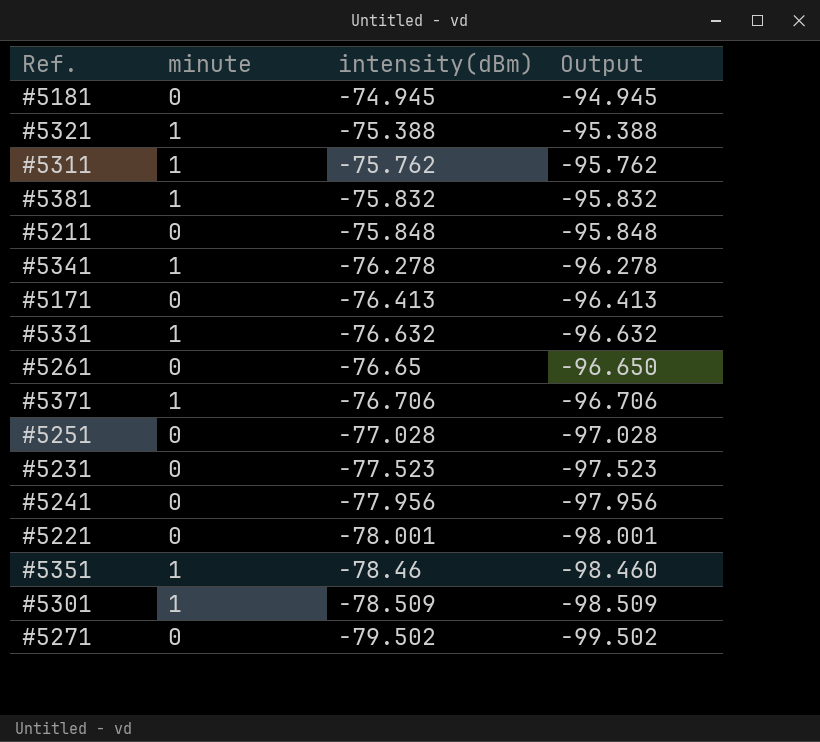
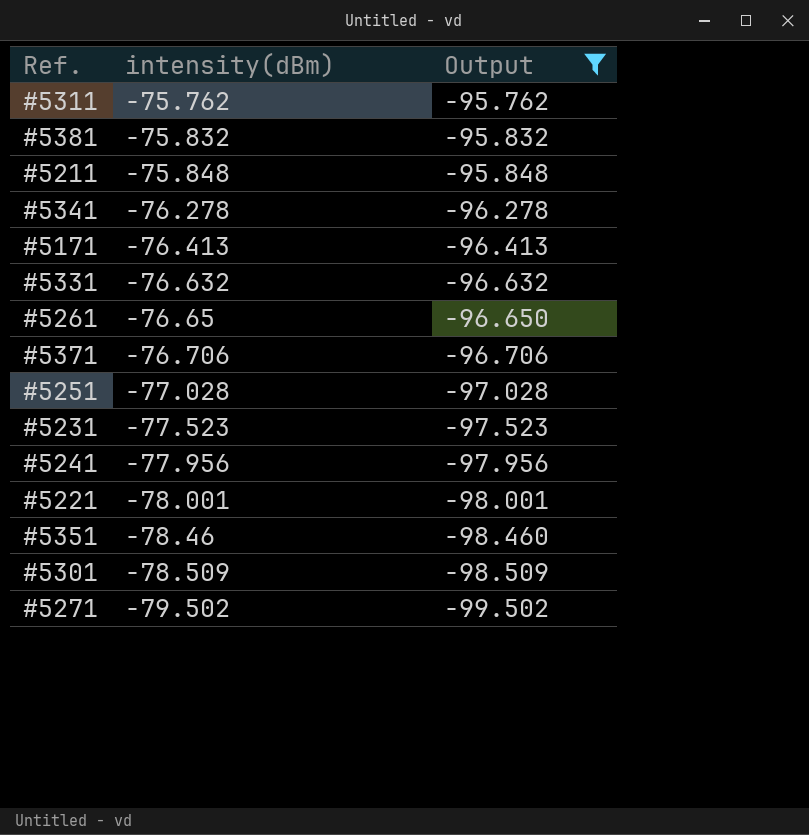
filter: none -> Output <= -95.762
column minute | position: 2 -> none

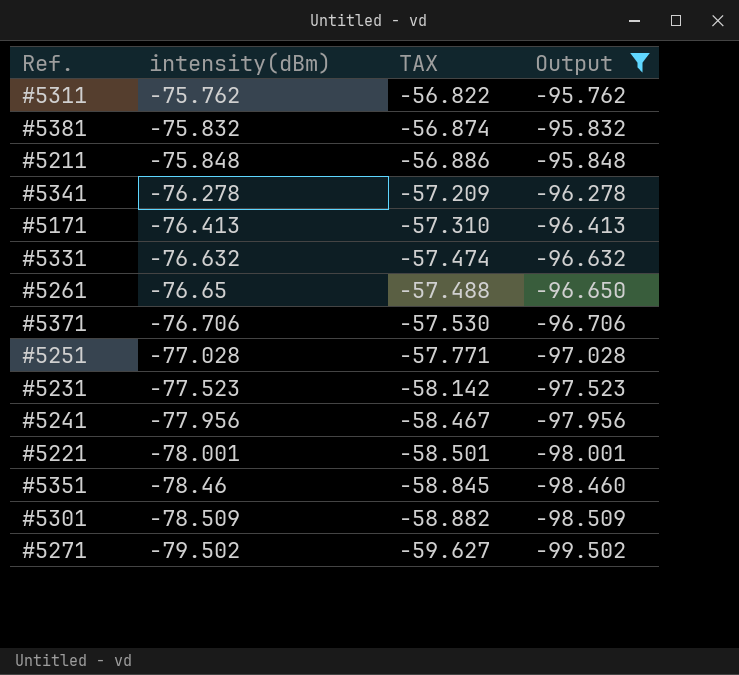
column TAX | formula: none -> [intensity(dBm)] * 0.75

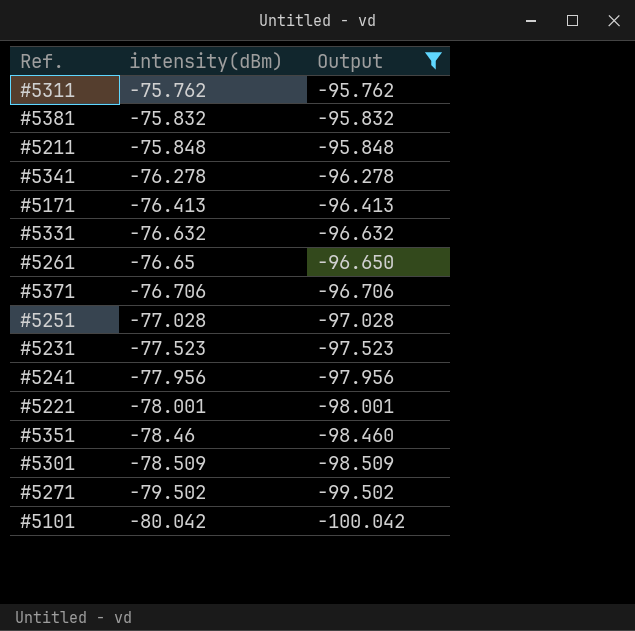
column TAX | formula: [intensity(dBm)] * 0.75 -> none
row #5101: none -> -80.042 | -100.042

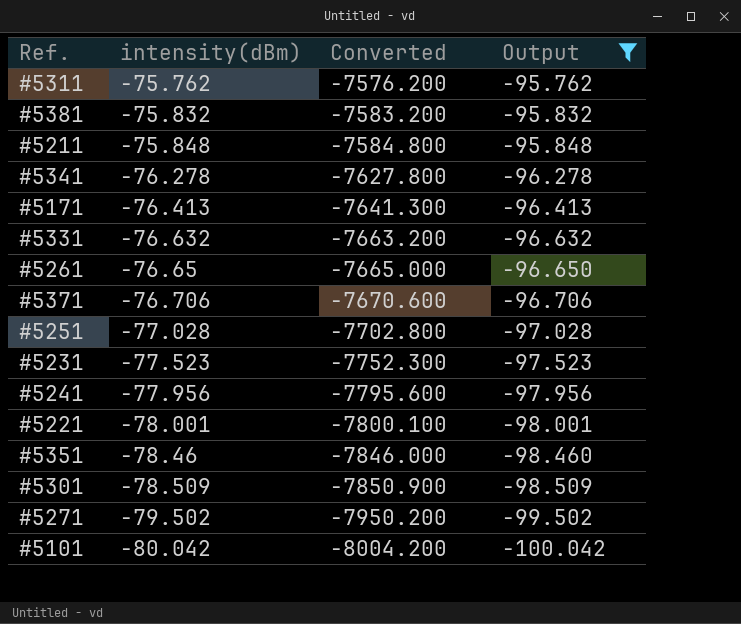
column Converted | formula: none -> [intensity(dBm)] * 100

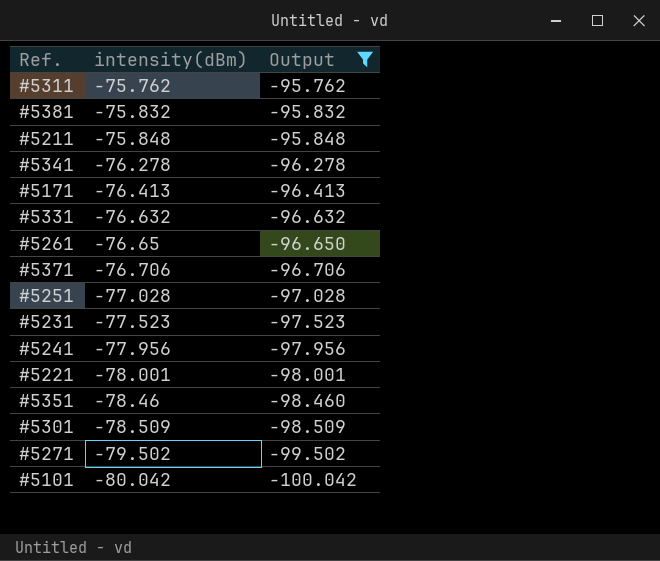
column Converted | formula: [intensity(dBm)] * 100 -> none

